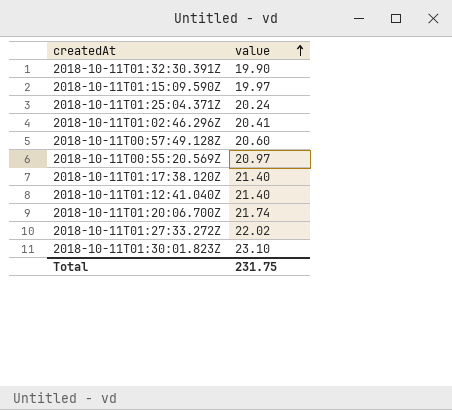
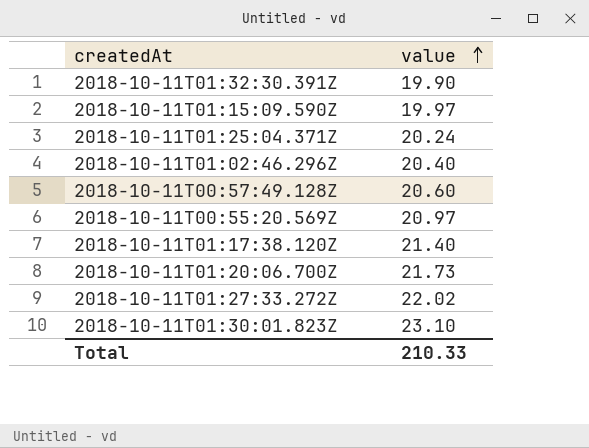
row 2018-10-11T01:12:41.040Z: 21.40 -> none
2018-10-11T01:02:46.296Z | value: 20.41 -> 20.40
2018-10-11T01:20:06.700Z | value: 21.74 -> 21.73
Total | value: 231.75 -> 210.33

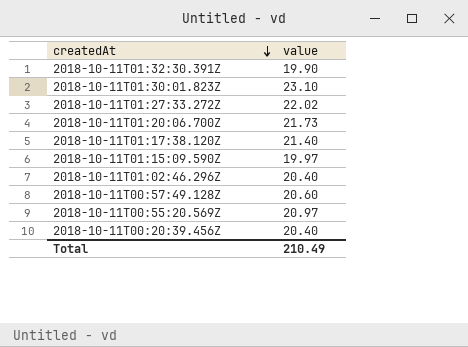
row order: value ascending -> createdAt descending
row 2018-10-11T01:25:04.371Z: 20.24 -> none
row 2018-10-11T00:20:39.456Z: none -> 20.40
Total | value: 210.33 -> 210.49

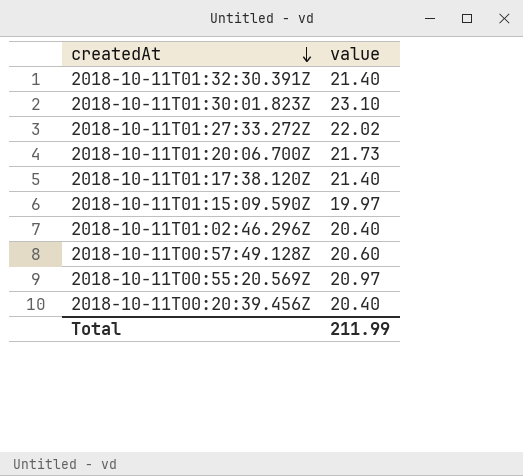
2018-10-11T01:32:30.391Z | value: 19.90 -> 21.40
Total | value: 210.49 -> 211.99

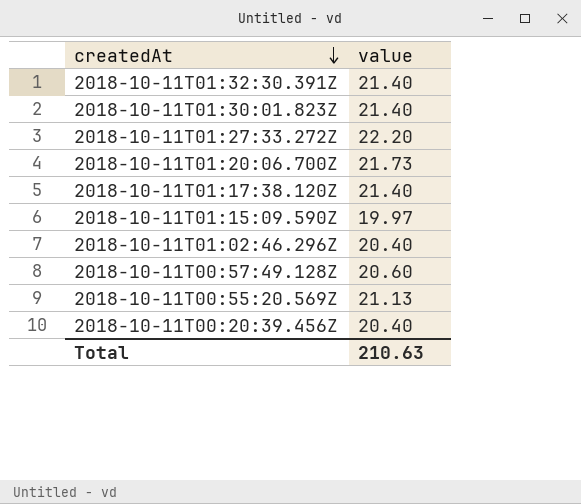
2018-10-11T01:30:01.823Z | value: 23.10 -> 21.40
2018-10-11T01:27:33.272Z | value: 22.02 -> 22.20
2018-10-11T00:55:20.569Z | value: 20.97 -> 21.13
Total | value: 211.99 -> 210.63

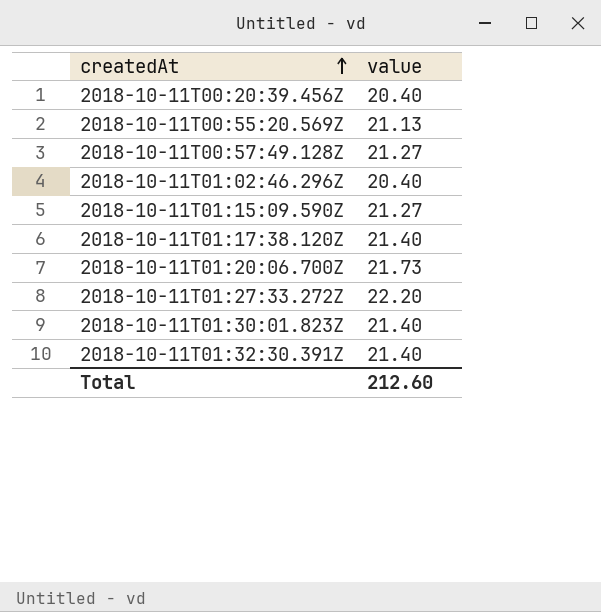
row order: createdAt descending -> createdAt ascending
2018-10-11T00:57:49.128Z | value: 20.60 -> 21.27
2018-10-11T01:15:09.590Z | value: 19.97 -> 21.27
Total | value: 210.63 -> 212.60

